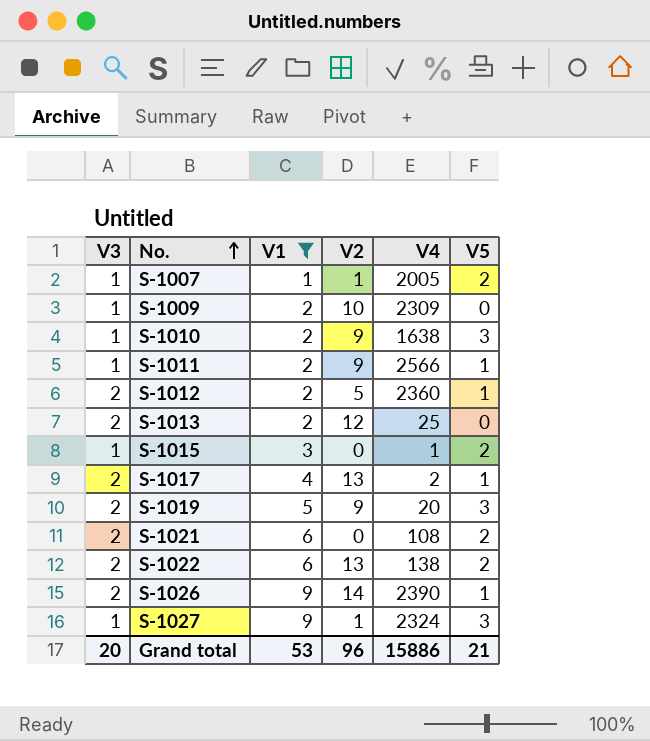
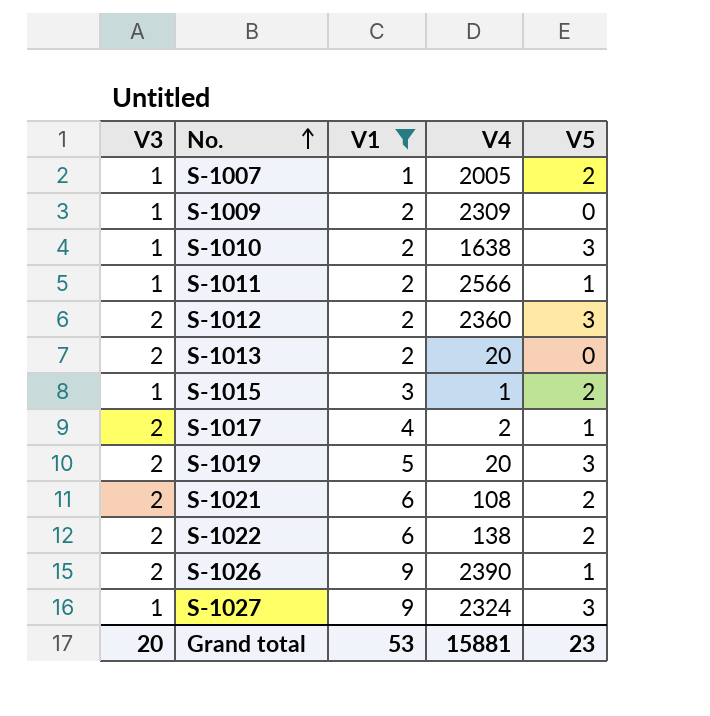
column V2 | position: 4 -> none
S-1012 | V5: 1 -> 3
S-1013 | V4: 25 -> 20
Grand total | V4: 15886 -> 15881
Grand total | V5: 21 -> 23

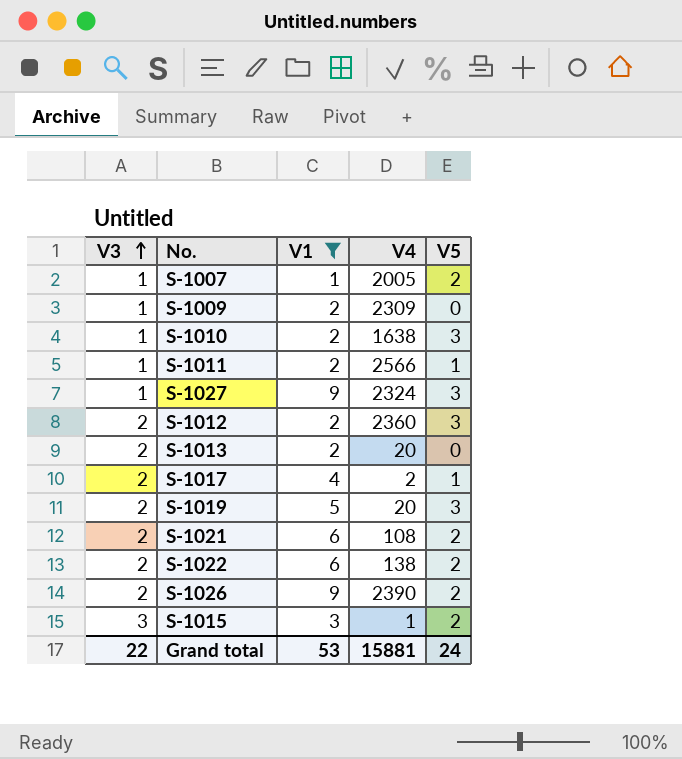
row order: No. ascending -> V3 ascending
S-1026 | V5: 1 -> 2
S-1015 | V3: 1 -> 3
Grand total | V3: 20 -> 22
Grand total | V5: 23 -> 24

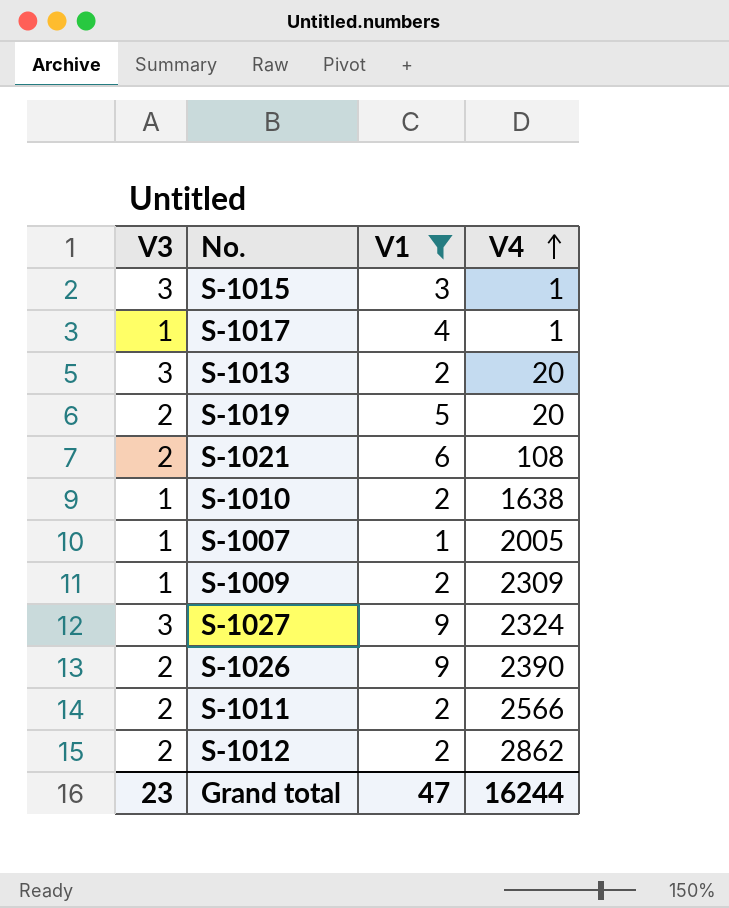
row order: V3 ascending -> V4 ascending
column V5 | position: 5 -> none
row S-1022: 2 | 6 | 138 | 2 -> none
S-1017 | V3: 2 -> 1
S-1017 | V4: 2 -> 1
S-1013 | V3: 2 -> 3
S-1027 | V3: 1 -> 3
S-1011 | V3: 1 -> 2
S-1012 | V4: 2360 -> 2862
Grand total | V3: 22 -> 23
Grand total | V1: 53 -> 47
Grand total | V4: 15881 -> 16244

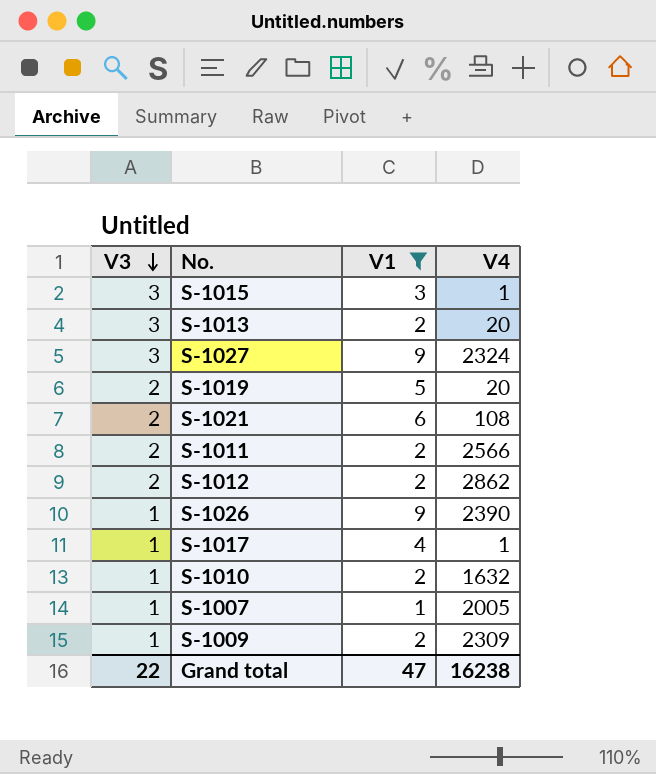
row order: V4 ascending -> V3 descending
S-1026 | V3: 2 -> 1
S-1010 | V4: 1638 -> 1632
Grand total | V3: 23 -> 22
Grand total | V4: 16244 -> 16238

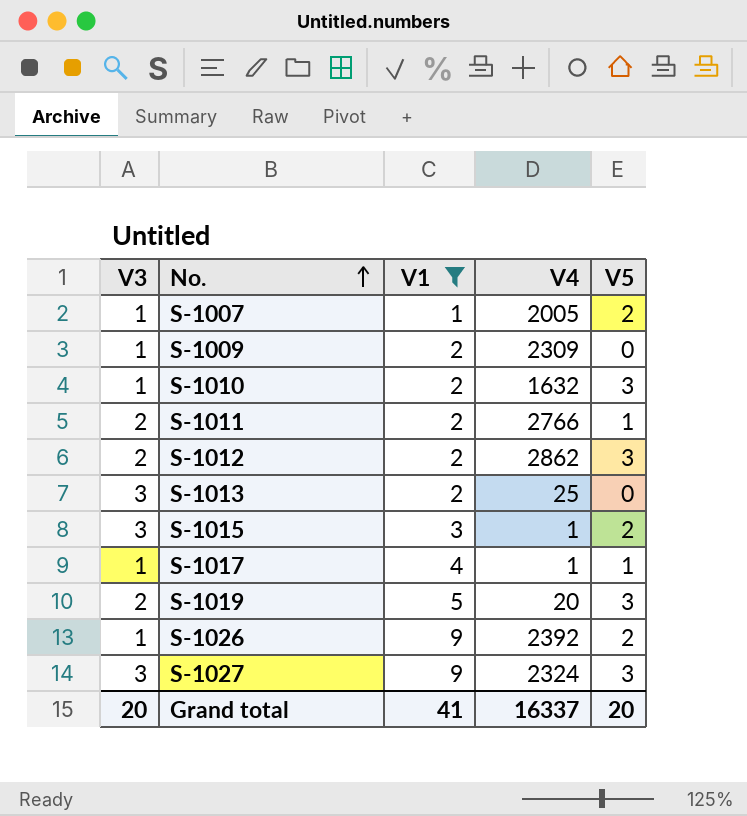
row order: V3 descending -> No. ascending
column V5 | position: none -> 5
row S-1021: 2 | 6 | 108 -> none
S-1011 | V4: 2566 -> 2766
S-1013 | V4: 20 -> 25
S-1026 | V4: 2390 -> 2392
Grand total | V3: 22 -> 20
Grand total | V1: 47 -> 41
Grand total | V4: 16238 -> 16337

